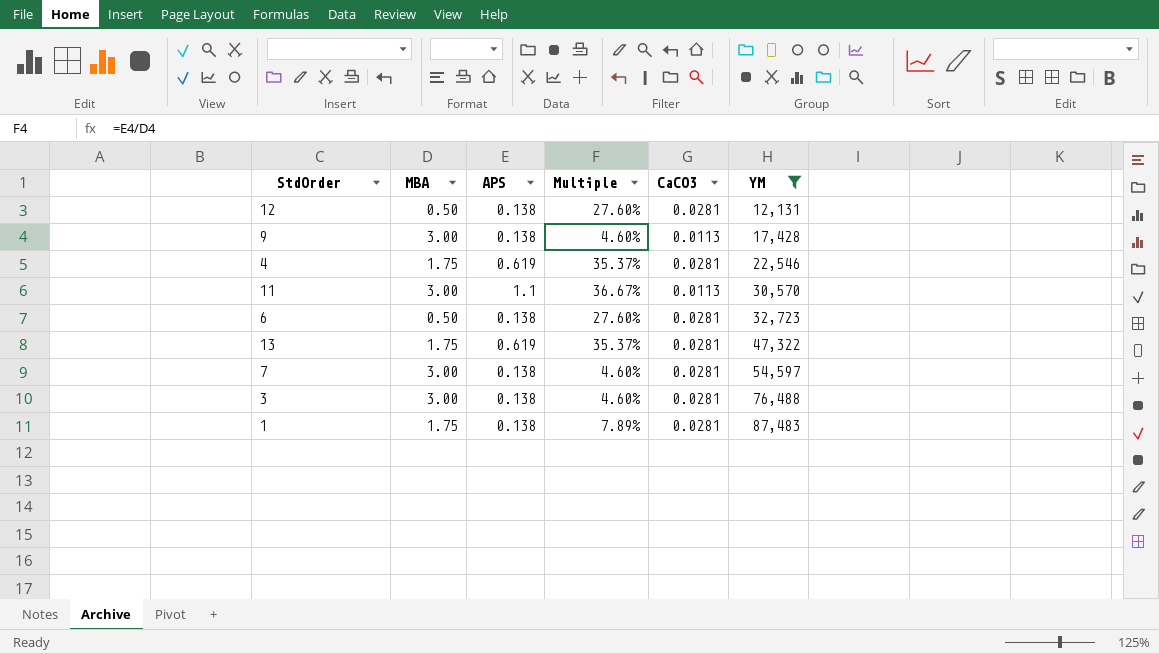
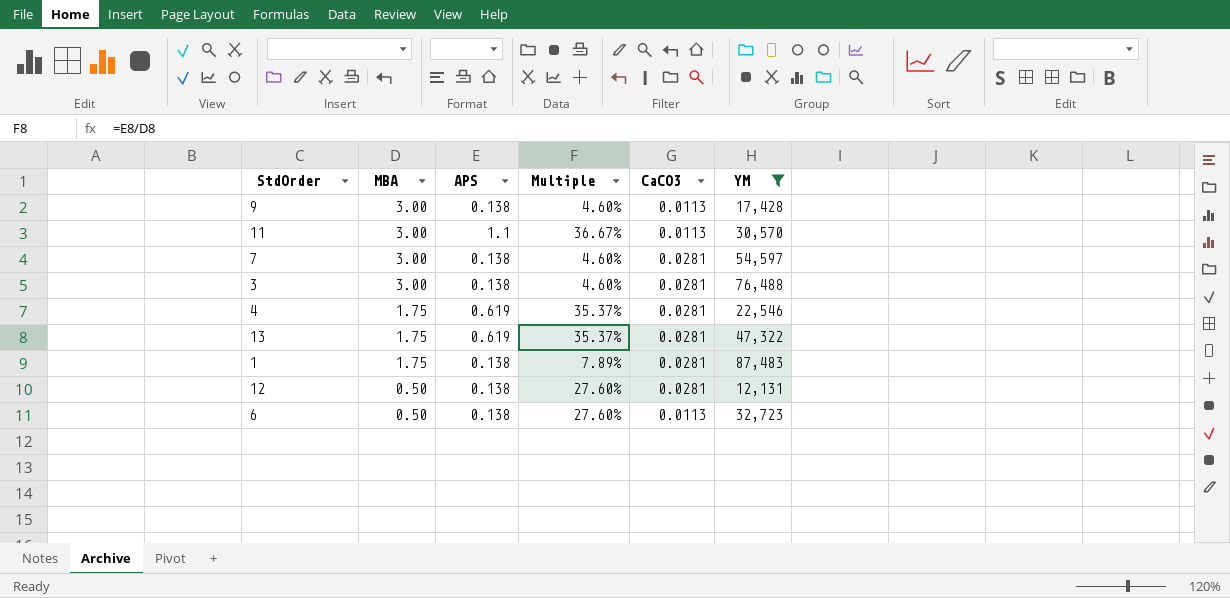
row order: YM ascending -> MBA descending
6 | CaCO3: 0.0281 -> 0.0113

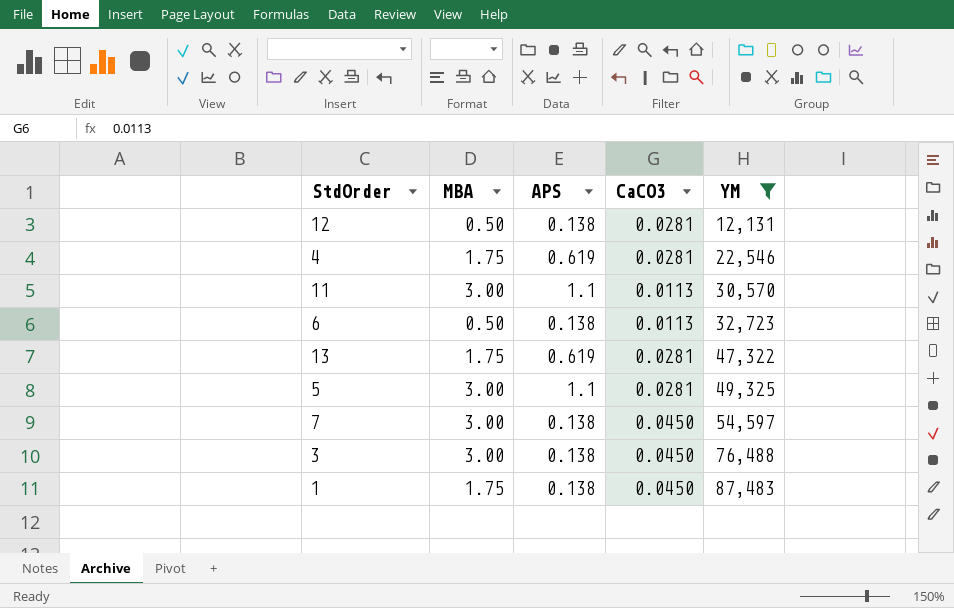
row order: MBA descending -> YM ascending
column Multiple | formula: [APS] / [MBA] -> none
row 9: 3.00 | 0.138 | 4.60% | 0.0113 | 17,428 -> none
row 5: none -> 3.00 | 1.1 | 0.0281 | 49,325
7 | CaCO3: 0.0281 -> 0.0450
3 | CaCO3: 0.0281 -> 0.0450
1 | CaCO3: 0.0281 -> 0.0450

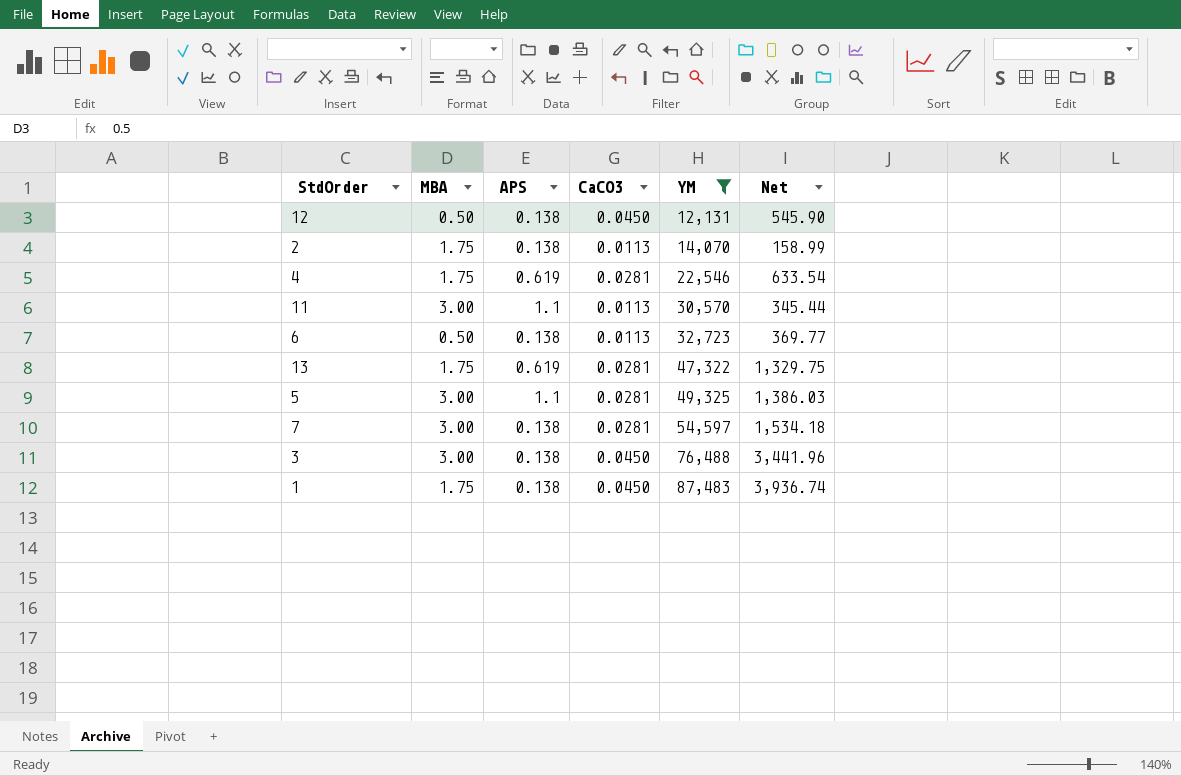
column Net | formula: none -> [CaCO3] * [YM]
12 | CaCO3: 0.0281 -> 0.0450
row 2: none -> 1.75 | 0.138 | 0.0113 | 14,070 | 158.99
7 | CaCO3: 0.0450 -> 0.0281

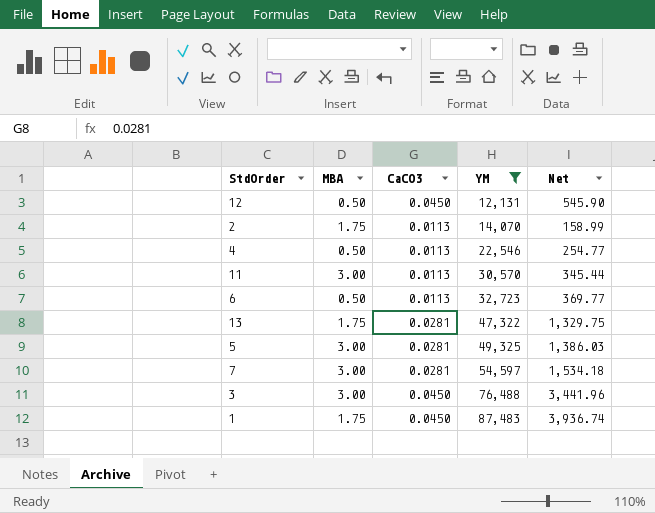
column APS | position: 3 -> none
4 | MBA: 1.75 -> 0.50
4 | CaCO3: 0.0281 -> 0.0113
4 | Net: 633.54 -> 254.77

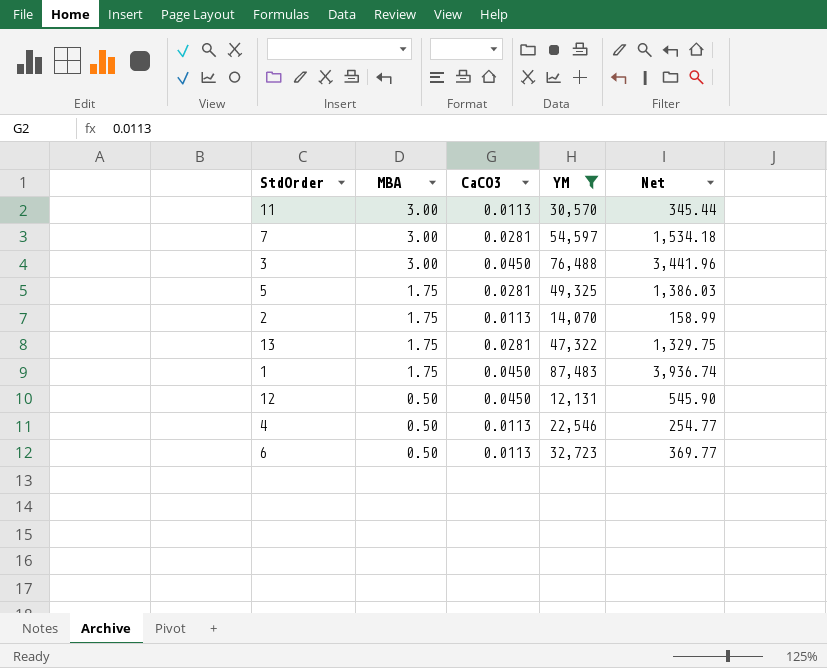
row order: YM ascending -> MBA descending
5 | MBA: 3.00 -> 1.75

